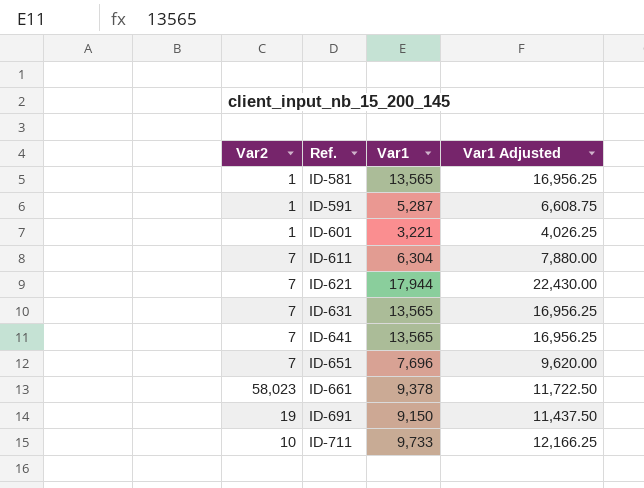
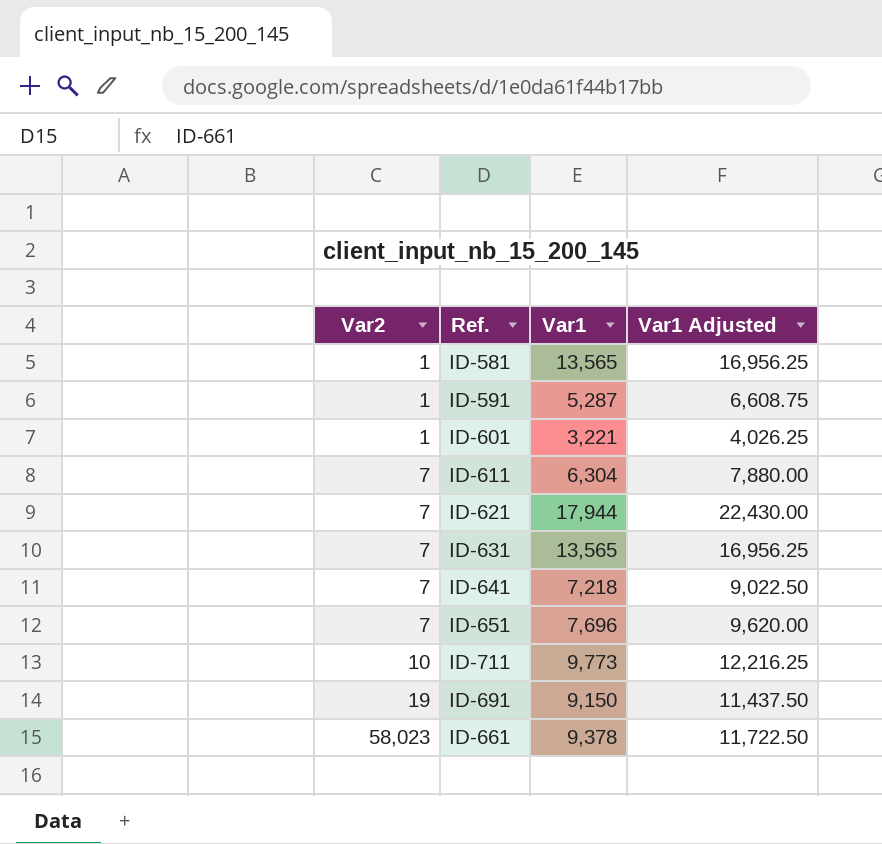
row order: Ref. ascending -> Var2 ascending
ID-641 | Var1: 13,565 -> 7,218
ID-641 | Var1 Adjusted: 16,956.25 -> 9,022.50
ID-711 | Var1: 9,733 -> 9,773
ID-711 | Var1 Adjusted: 12,166.25 -> 12,216.25

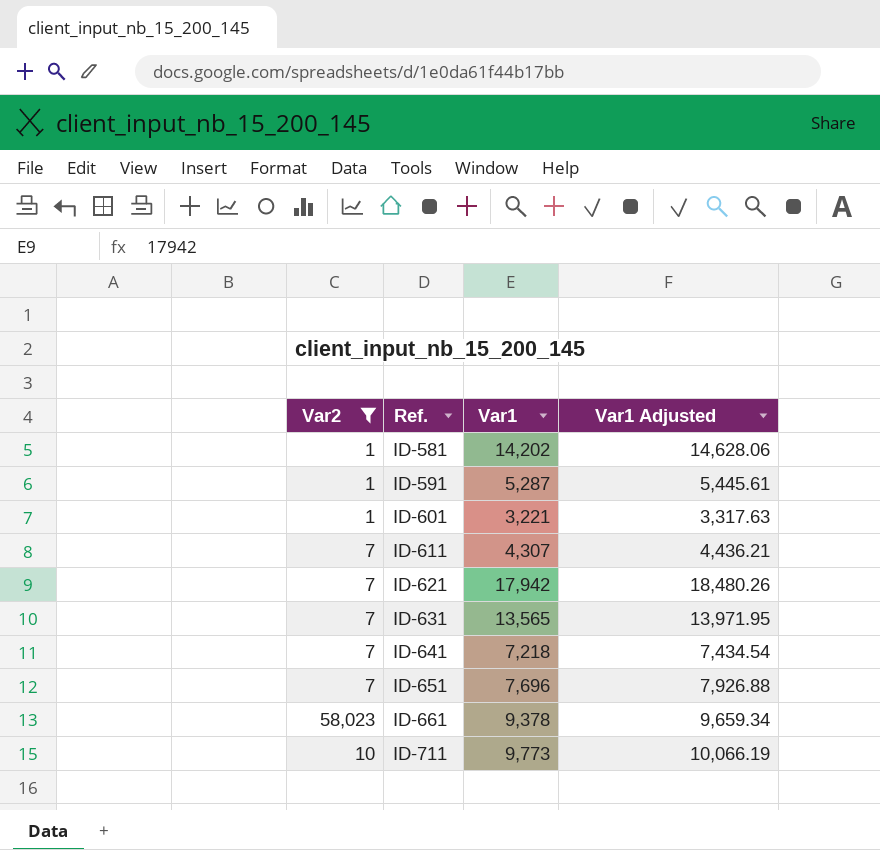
filter: none -> Var2 != 19
row order: Var2 ascending -> Ref. ascending
column Var1 Adjusted | formula: [Var1] * 1.25 -> [Var1] * 1.03
ID-581 | Var1: 13,565 -> 14,202
ID-611 | Var1: 6,304 -> 4,307
ID-621 | Var1: 17,944 -> 17,942

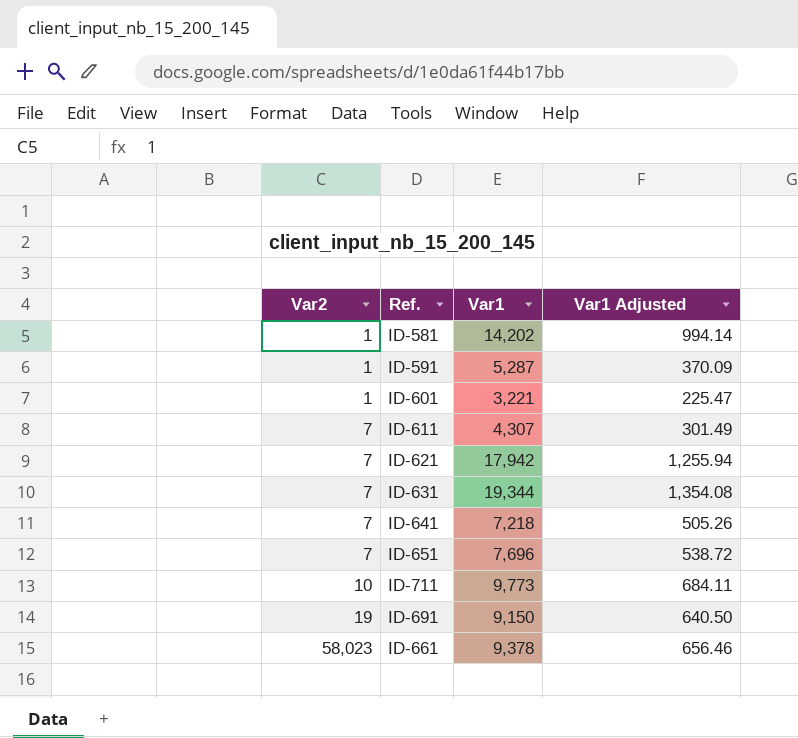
filter: Var2 != 19 -> none
row order: Ref. ascending -> Var2 ascending
column Var1 Adjusted | formula: [Var1] * 1.03 -> [Var1] * 0.07
ID-631 | Var1: 13,565 -> 19,344

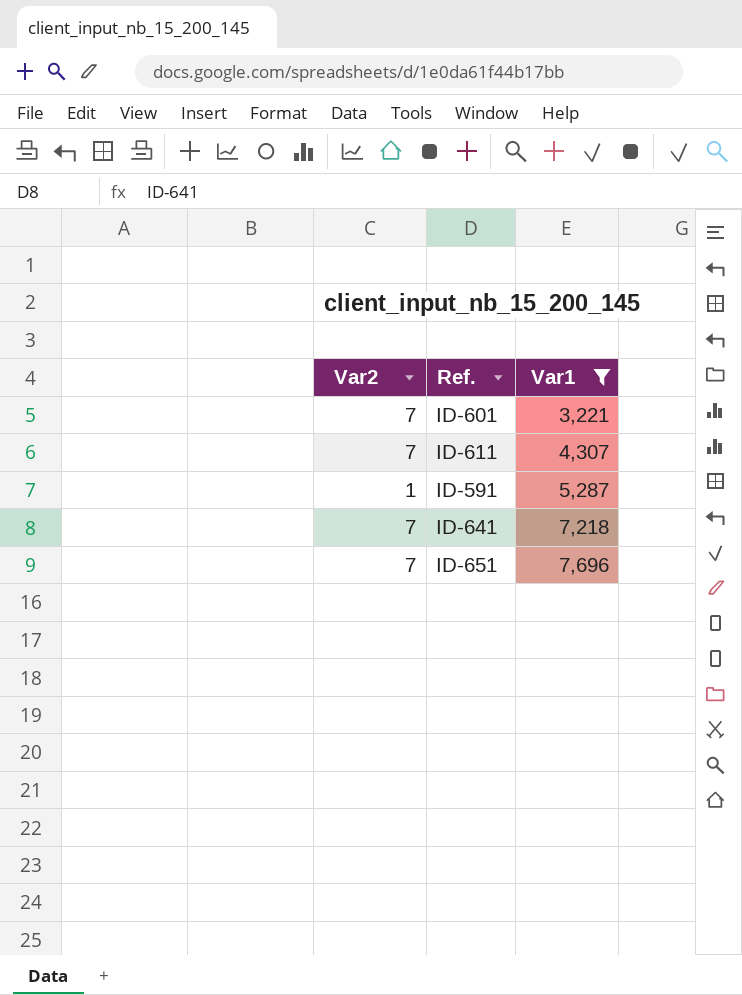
filter: none -> Var1 <= 7,696
row order: Var2 ascending -> Var1 ascending
column Var1 Adjusted | formula: [Var1] * 0.07 -> none
ID-601 | Var2: 1 -> 7

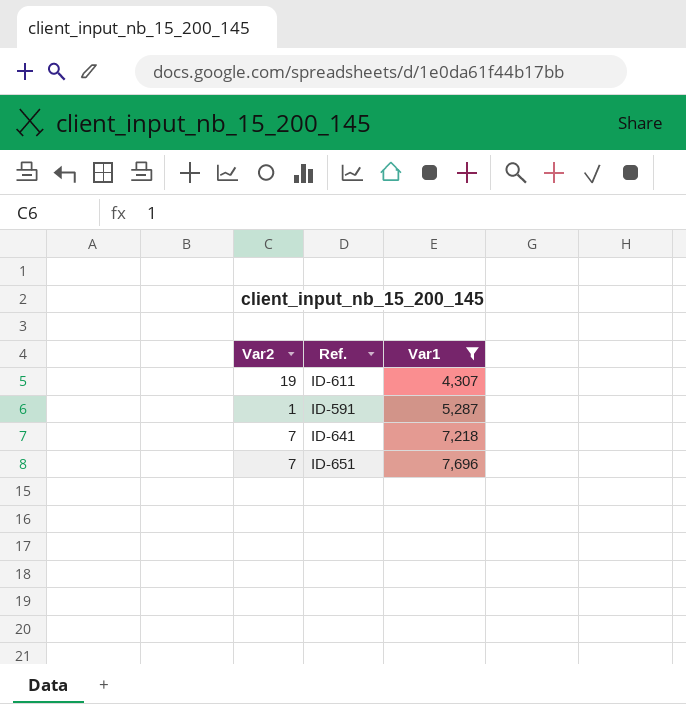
row ID-601: 7 | 3,221 -> none
ID-611 | Var2: 7 -> 19

